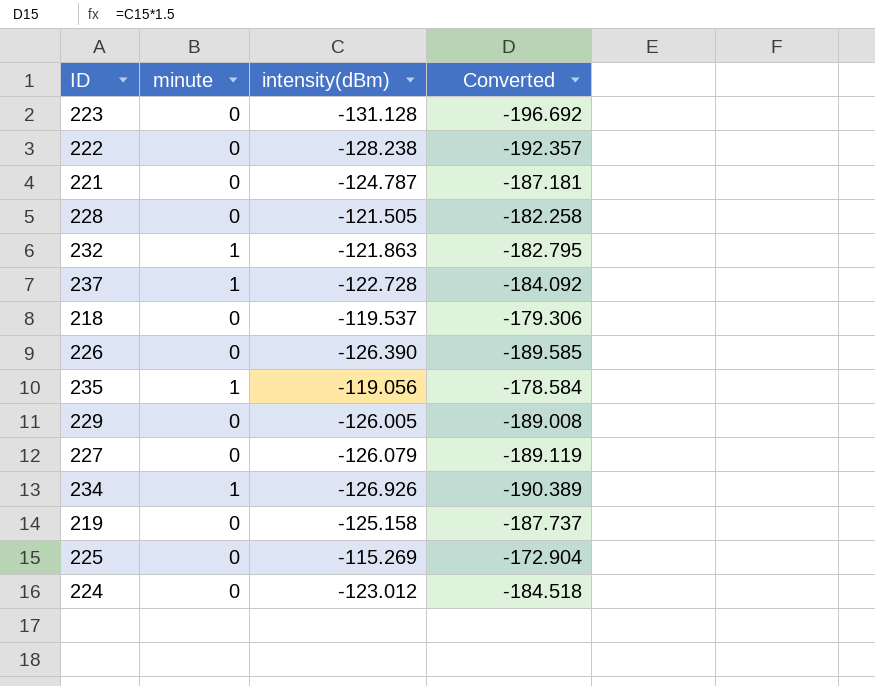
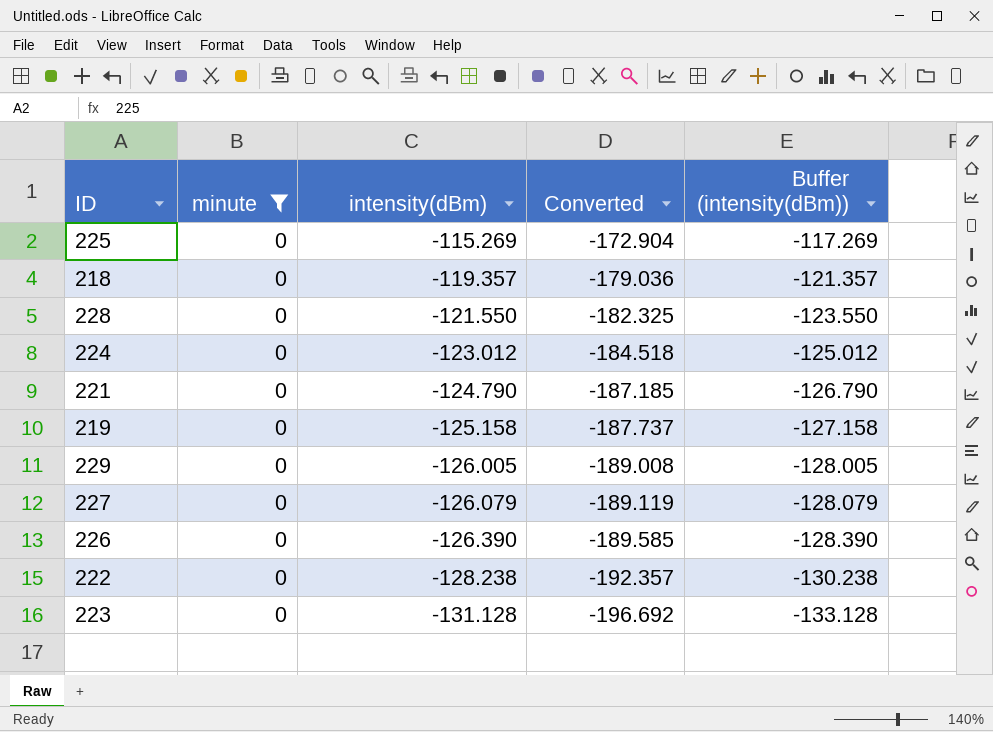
filter: none -> minute = 0
row order: none -> intensity(dBm) descending
column Buffer (intensity(dBm)) | formula: none -> [intensity(dBm)] - 2
218 | intensity(dBm): -119.537 -> -119.357
218 | Converted: -179.306 -> -179.036
228 | intensity(dBm): -121.505 -> -121.550
228 | Converted: -182.258 -> -182.325
221 | intensity(dBm): -124.787 -> -124.790
221 | Converted: -187.181 -> -187.185

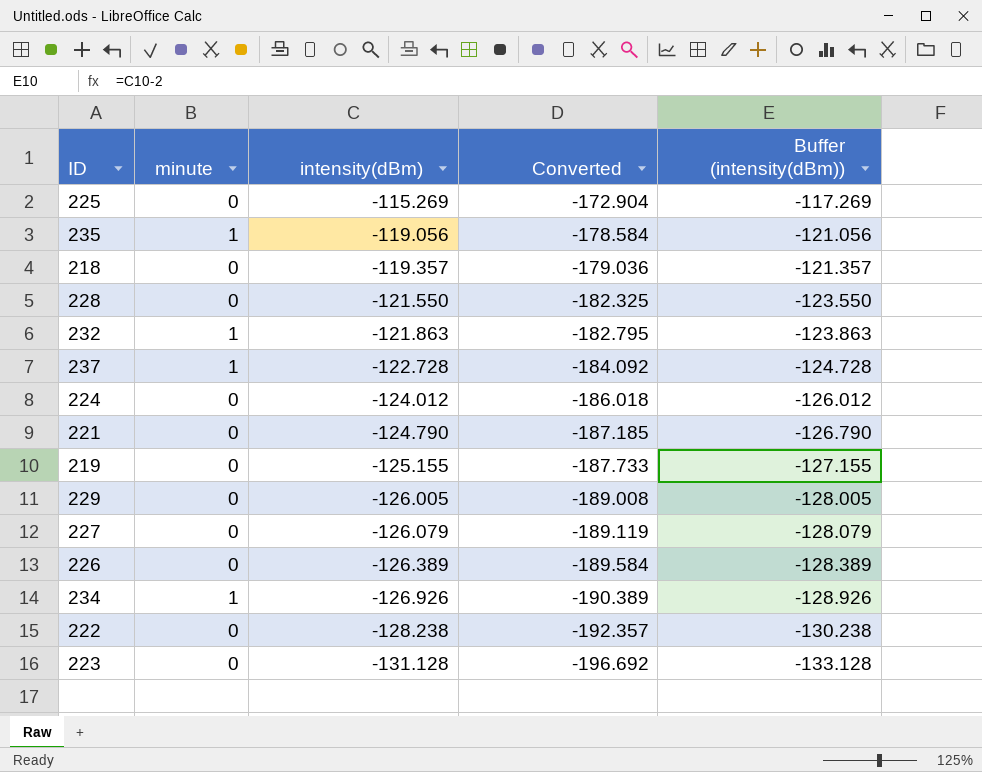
filter: minute = 0 -> none
224 | intensity(dBm): -123.012 -> -124.012
224 | Converted: -184.518 -> -186.018
224 | Buffer (intensity(dBm)): -125.012 -> -126.012
219 | intensity(dBm): -125.158 -> -125.155
219 | Converted: -187.737 -> -187.733
219 | Buffer (intensity(dBm)): -127.158 -> -127.155
226 | intensity(dBm): -126.390 -> -126.389
226 | Converted: -189.585 -> -189.584
226 | Buffer (intensity(dBm)): -128.390 -> -128.389

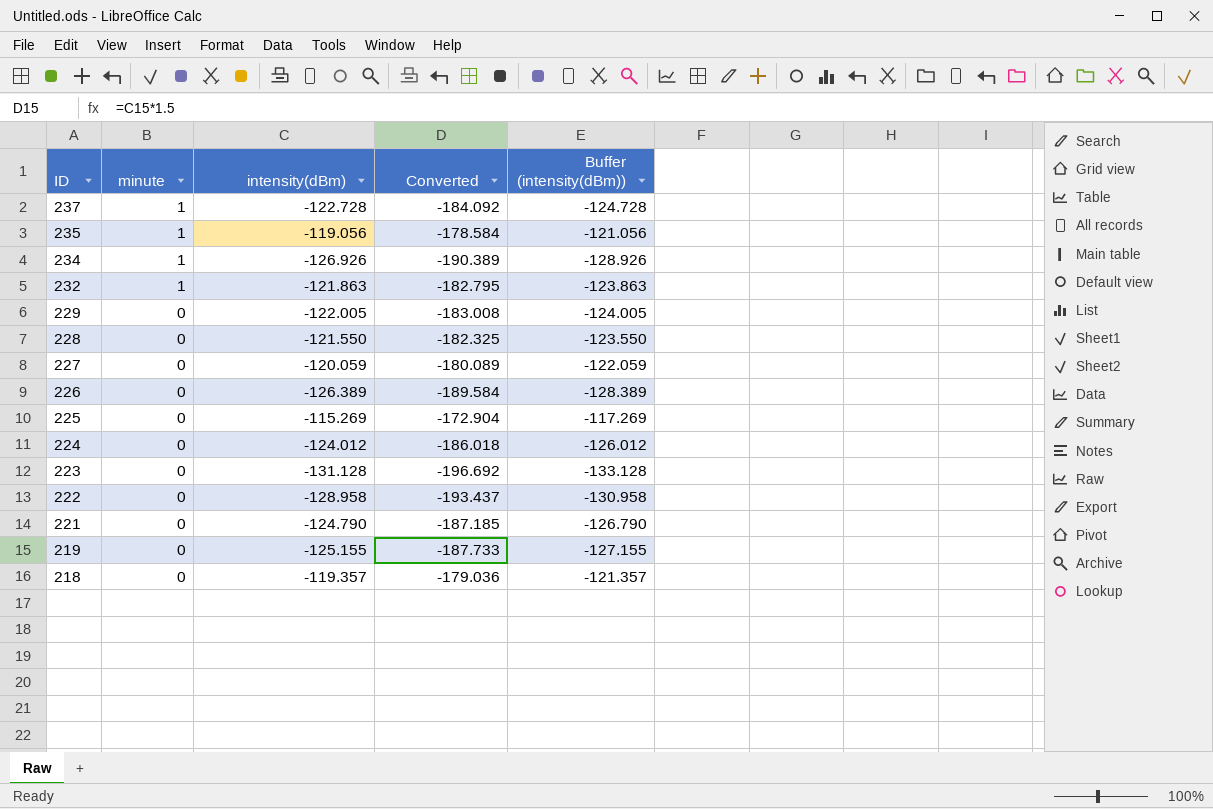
row order: intensity(dBm) descending -> ID descending
229 | intensity(dBm): -126.005 -> -122.005
229 | Converted: -189.008 -> -183.008
229 | Buffer (intensity(dBm)): -128.005 -> -124.005
227 | intensity(dBm): -126.079 -> -120.059
227 | Converted: -189.119 -> -180.089
227 | Buffer (intensity(dBm)): -128.079 -> -122.059
222 | intensity(dBm): -128.238 -> -128.958
222 | Converted: -192.357 -> -193.437
222 | Buffer (intensity(dBm)): -130.238 -> -130.958

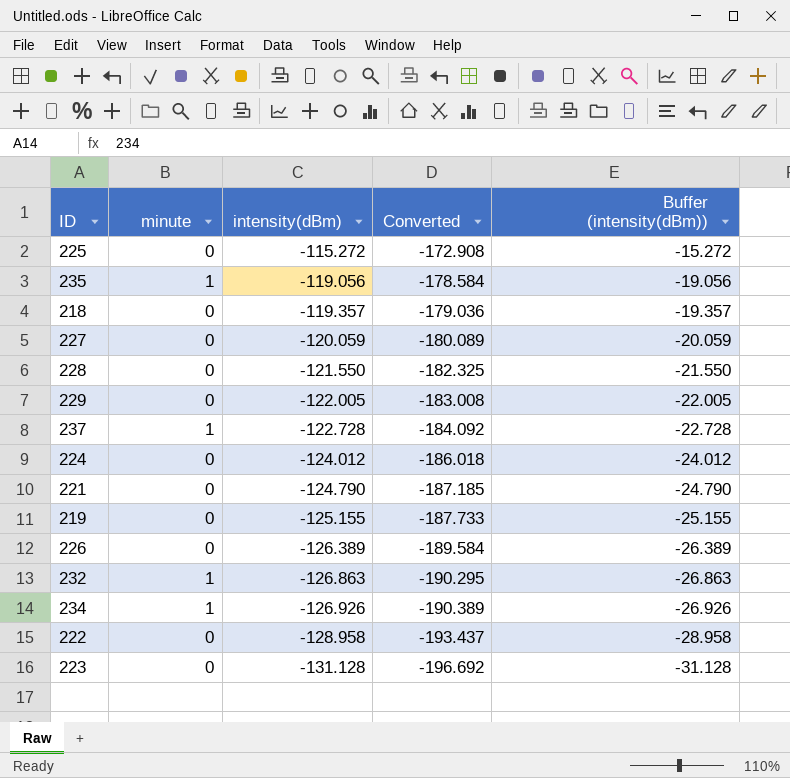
row order: ID descending -> intensity(dBm) descending
column Buffer (intensity(dBm)) | formula: [intensity(dBm)] - 2 -> [intensity(dBm)] + 100
225 | intensity(dBm): -115.269 -> -115.272
225 | Converted: -172.904 -> -172.908
232 | intensity(dBm): -121.863 -> -126.863
232 | Converted: -182.795 -> -190.295

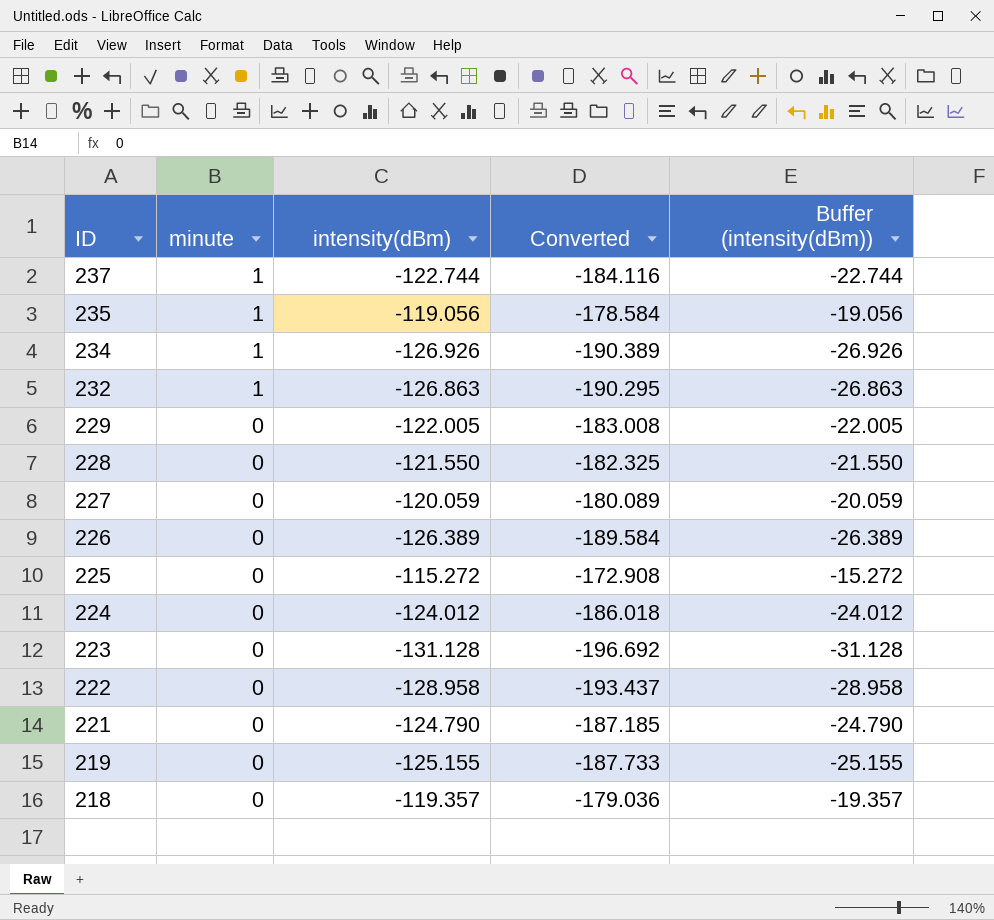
row order: intensity(dBm) descending -> ID descending
237 | intensity(dBm): -122.728 -> -122.744
237 | Converted: -184.092 -> -184.116
237 | Buffer (intensity(dBm)): -22.728 -> -22.744

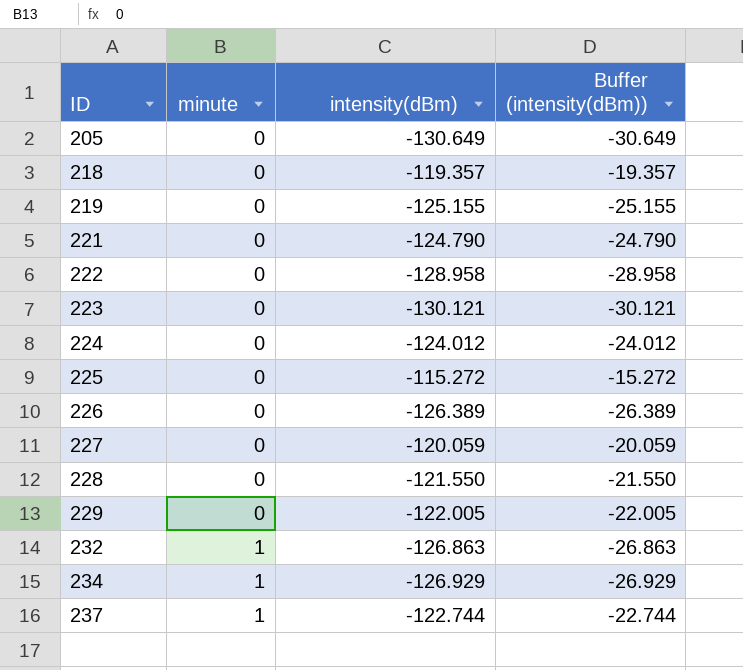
row order: ID descending -> ID ascending
column Converted | formula: [intensity(dBm)] * 1.5 -> none
row 235: 1 | -119.056 | -178.584 | -19.056 -> none
row 205: none -> 0 | -130.649 | -30.649
223 | intensity(dBm): -131.128 -> -130.121
223 | Buffer (intensity(dBm)): -31.128 -> -30.121
234 | intensity(dBm): -126.926 -> -126.929
234 | Buffer (intensity(dBm)): -26.926 -> -26.929

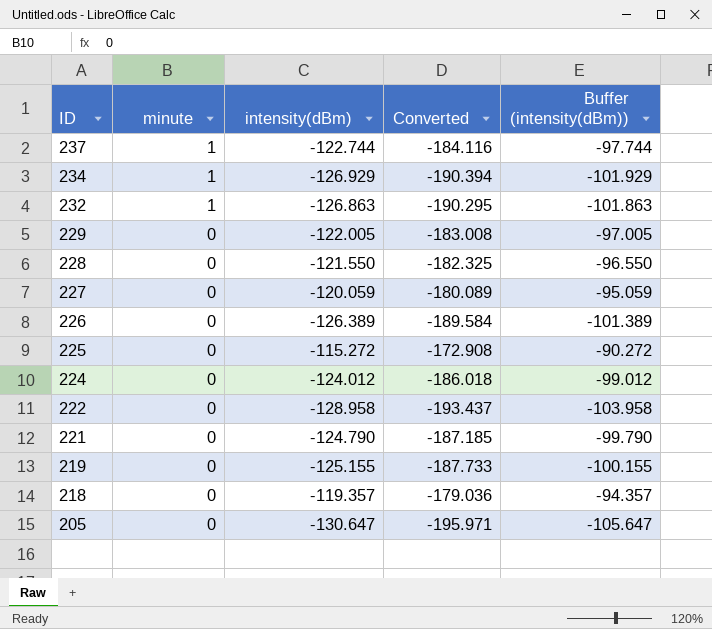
row order: ID ascending -> ID descending
column Converted | formula: none -> [intensity(dBm)] * 1.5
column Buffer (intensity(dBm)) | formula: [intensity(dBm)] + 100 -> [intensity(dBm)] + 25
row 223: 0 | -130.121 | -30.121 -> none
205 | intensity(dBm): -130.649 -> -130.647

